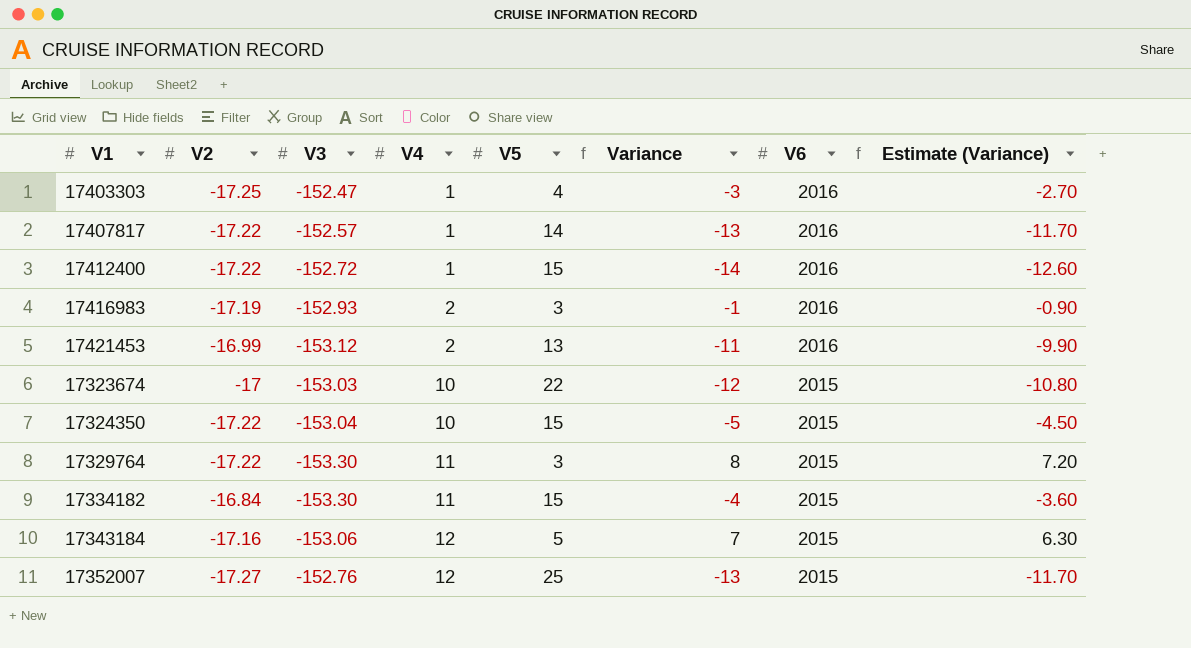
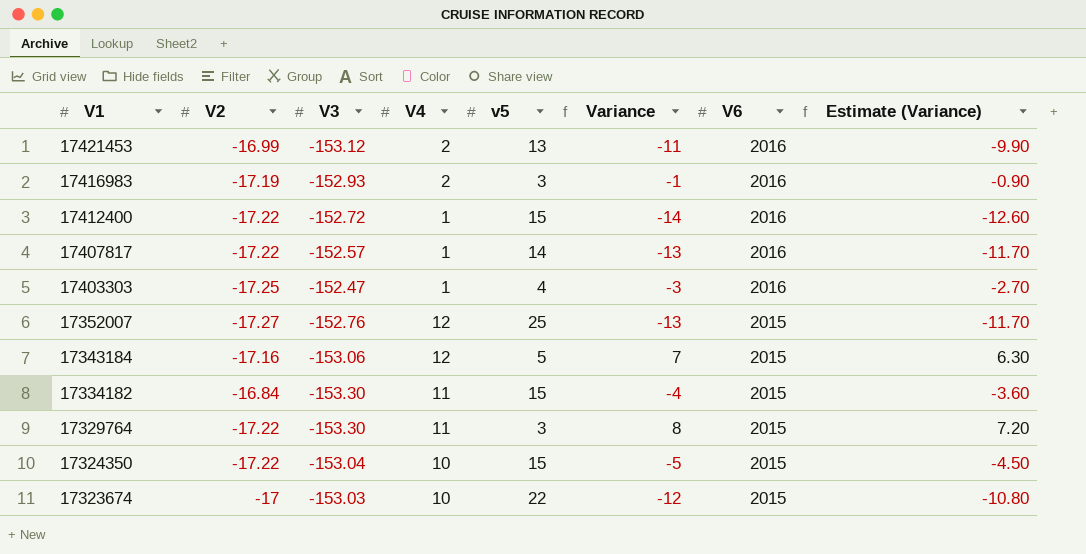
row order: V4 ascending -> V1 descending
column name: V5 -> v5

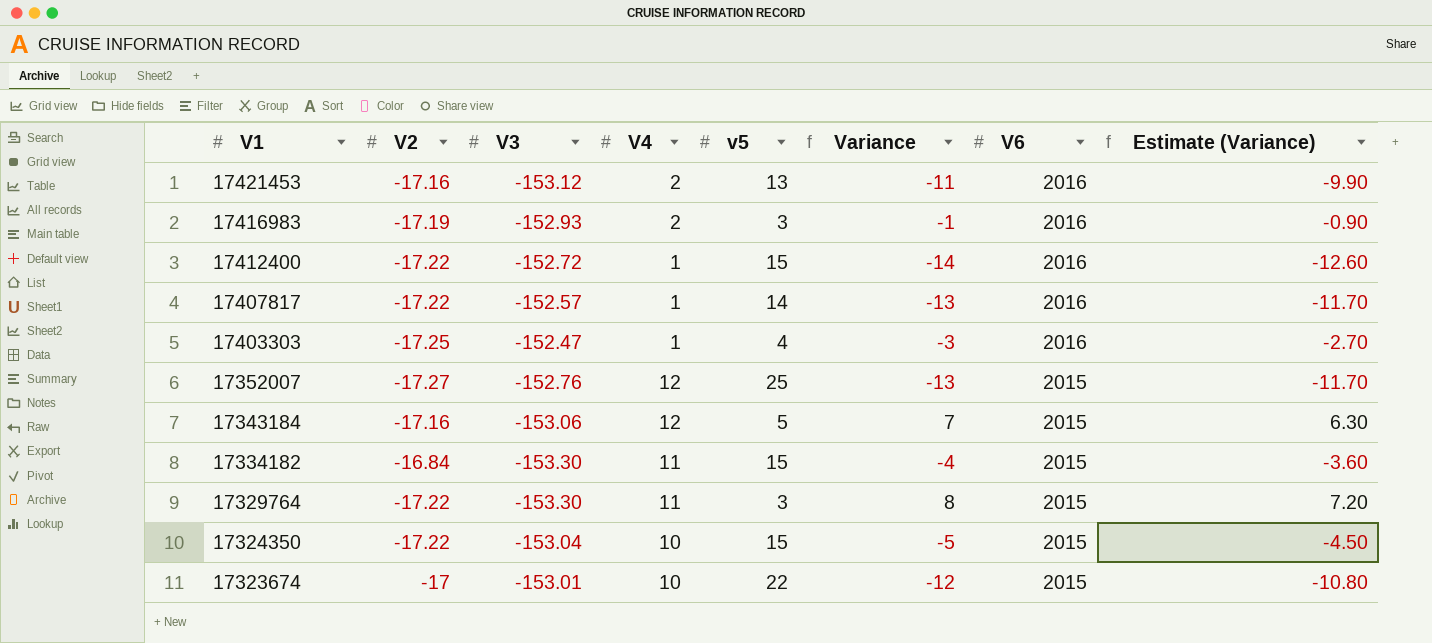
17421453 | V2: -16.99 -> -17.16
17323674 | V3: -153.03 -> -153.01

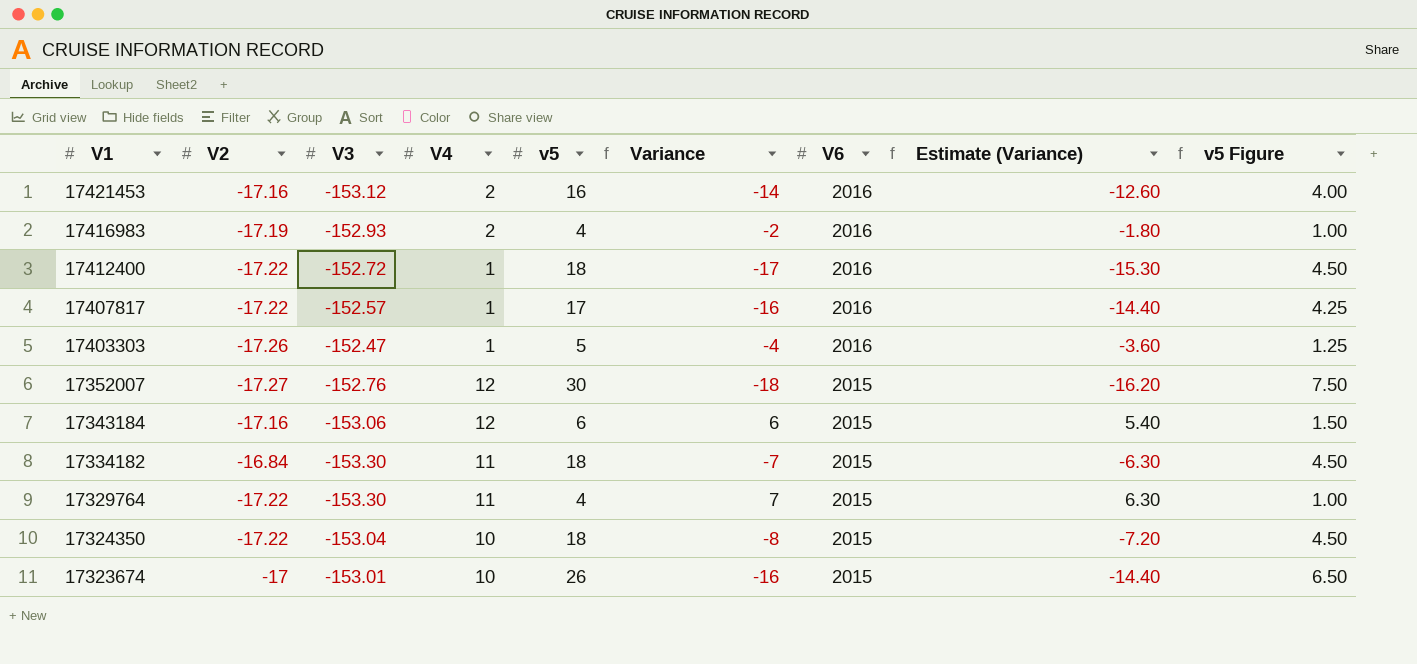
column v5 Figure | formula: none -> [v5] * 0.25
17421453 | v5: 13 -> 16
17421453 | Variance: -11 -> -14
17421453 | Estimate (Variance): -9.90 -> -12.60
17416983 | v5: 3 -> 4
17416983 | Variance: -1 -> -2
17416983 | Estimate (Variance): -0.90 -> -1.80
17412400 | v5: 15 -> 18
17412400 | Variance: -14 -> -17
17412400 | Estimate (Variance): -12.60 -> -15.30
17407817 | v5: 14 -> 17
17407817 | Variance: -13 -> -16
17407817 | Estimate (Variance): -11.70 -> -14.40
17403303 | V2: -17.25 -> -17.26
17403303 | v5: 4 -> 5
17403303 | Variance: -3 -> -4
17403303 | Estimate (Variance): -2.70 -> -3.60
17352007 | v5: 25 -> 30
17352007 | Variance: -13 -> -18
17352007 | Estimate (Variance): -11.70 -> -16.20
17343184 | v5: 5 -> 6
17343184 | Variance: 7 -> 6
17343184 | Estimate (Variance): 6.30 -> 5.40
17334182 | v5: 15 -> 18
17334182 | Variance: -4 -> -7
17334182 | Estimate (Variance): -3.60 -> -6.30
17329764 | v5: 3 -> 4
17329764 | Variance: 8 -> 7
17329764 | Estimate (Variance): 7.20 -> 6.30
17324350 | v5: 15 -> 18
17324350 | Variance: -5 -> -8
17324350 | Estimate (Variance): -4.50 -> -7.20
17323674 | v5: 22 -> 26
17323674 | Variance: -12 -> -16
17323674 | Estimate (Variance): -10.80 -> -14.40

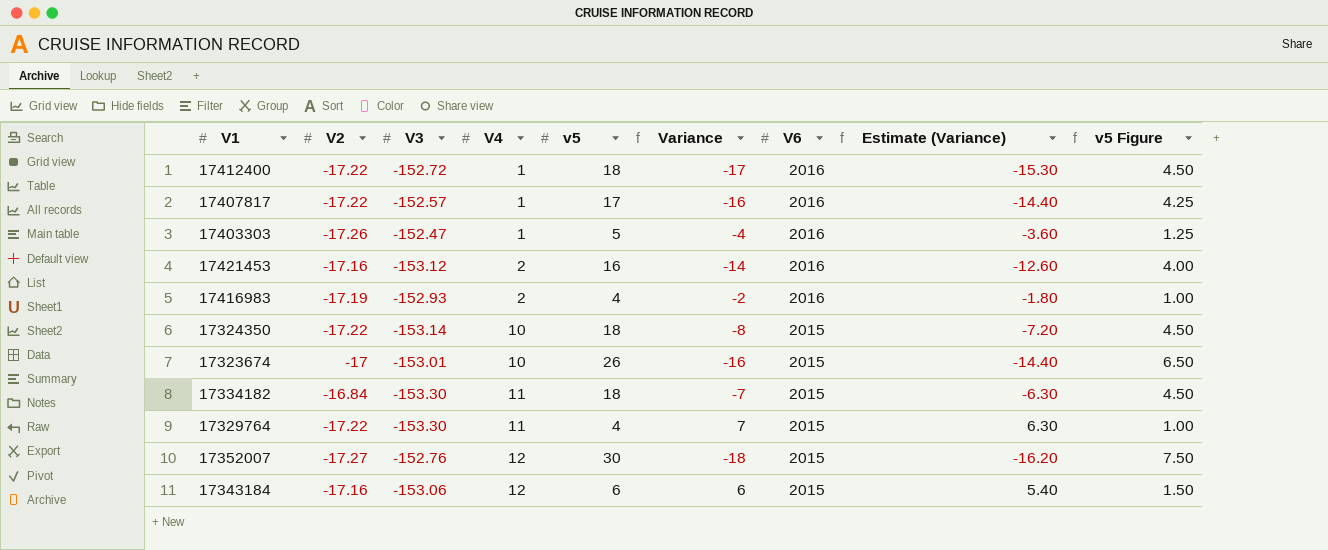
row order: V1 descending -> V4 ascending
17324350 | V3: -153.04 -> -153.14

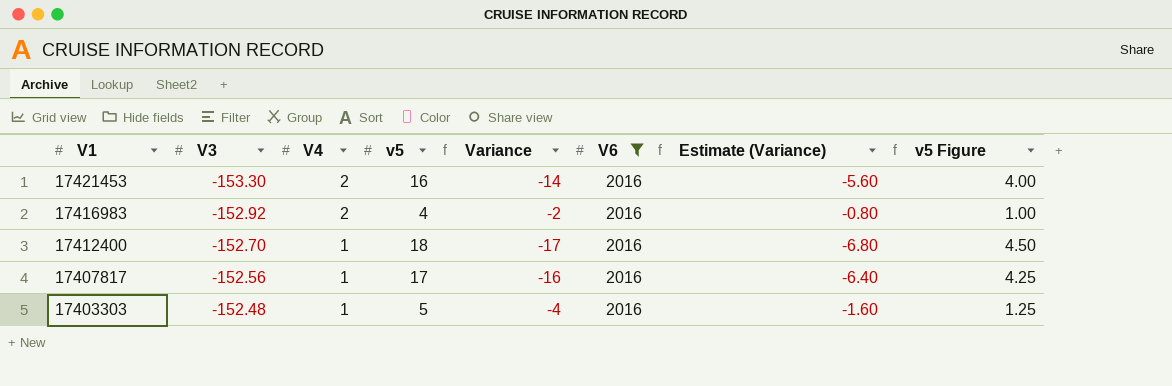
filter: none -> V6 = 2016
row order: V4 ascending -> V1 descending
column V2 | position: 2 -> none
column Estimate (Variance) | formula: [Variance] * 0.9 -> [Variance] * 0.4
17421453 | V3: -153.12 -> -153.30
17416983 | V3: -152.93 -> -152.92
17412400 | V3: -152.72 -> -152.70
17407817 | V3: -152.57 -> -152.56
17403303 | V3: -152.47 -> -152.48

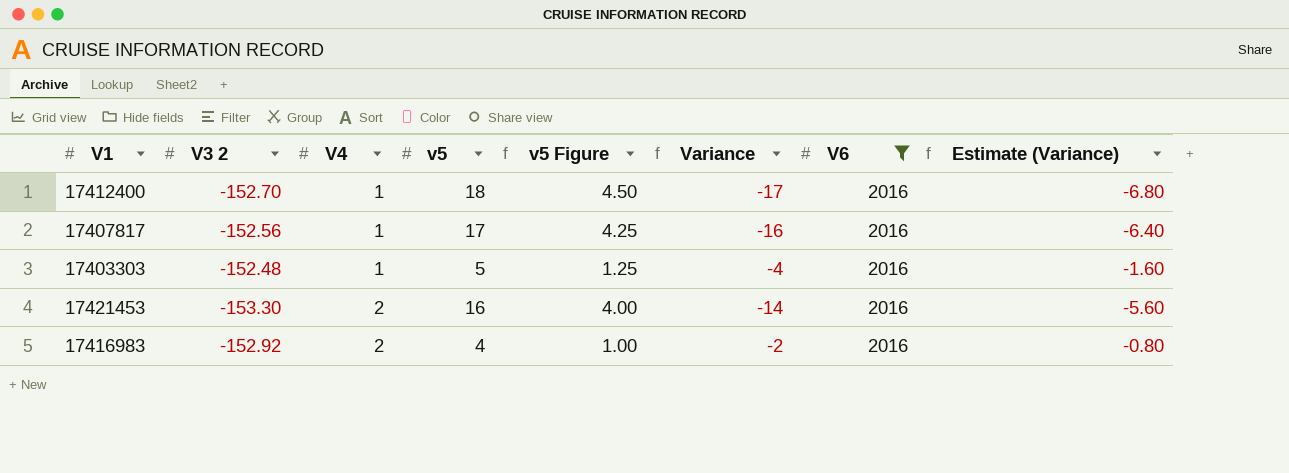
row order: V1 descending -> V4 ascending
column name: V3 -> V3 2
column v5 Figure | position: 8 -> 5

